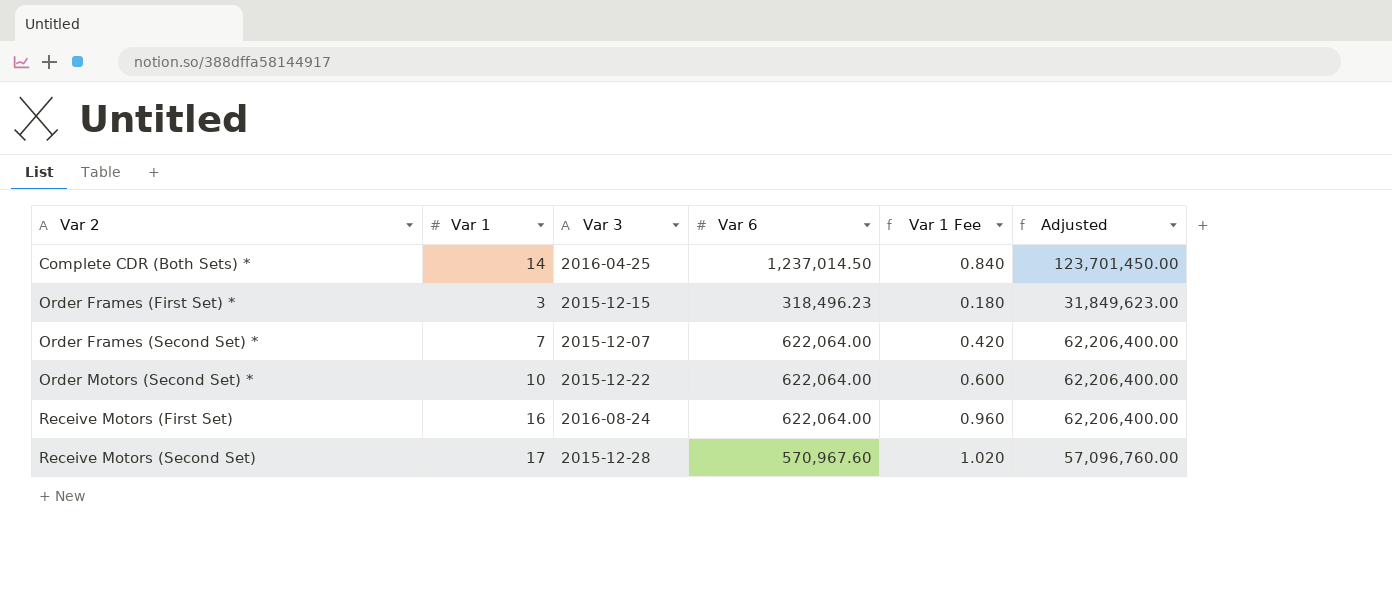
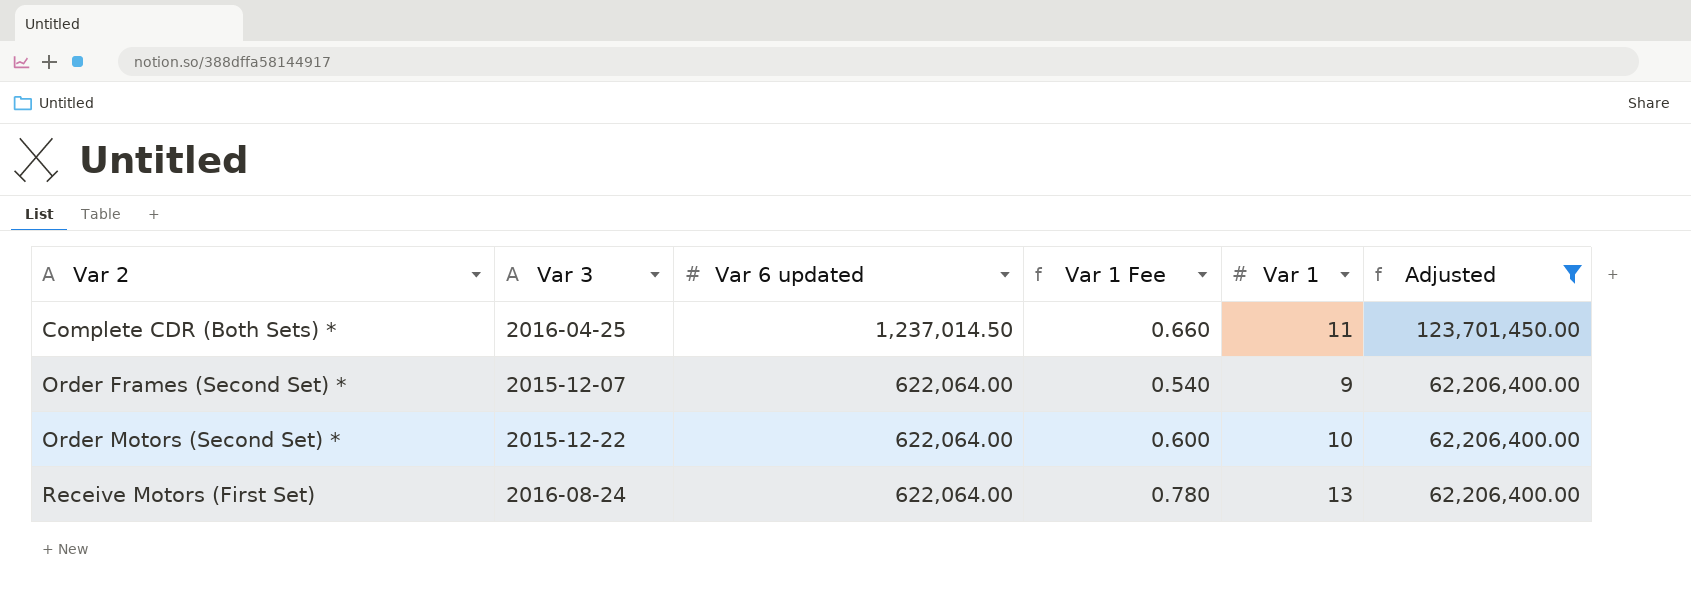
filter: none -> Adjusted >= 62,206,400.00
column name: Var 6 -> Var 6 updated
column Var 1 | position: 2 -> 5
Complete CDR (Both Sets) * | Var 1 Fee: 0.840 -> 0.660
Complete CDR (Both Sets) * | Var 1: 14 -> 11
Order Frames (Second Set) * | Var 1 Fee: 0.420 -> 0.540
Order Frames (Second Set) * | Var 1: 7 -> 9
Receive Motors (First Set) | Var 1 Fee: 0.960 -> 0.780
Receive Motors (First Set) | Var 1: 16 -> 13

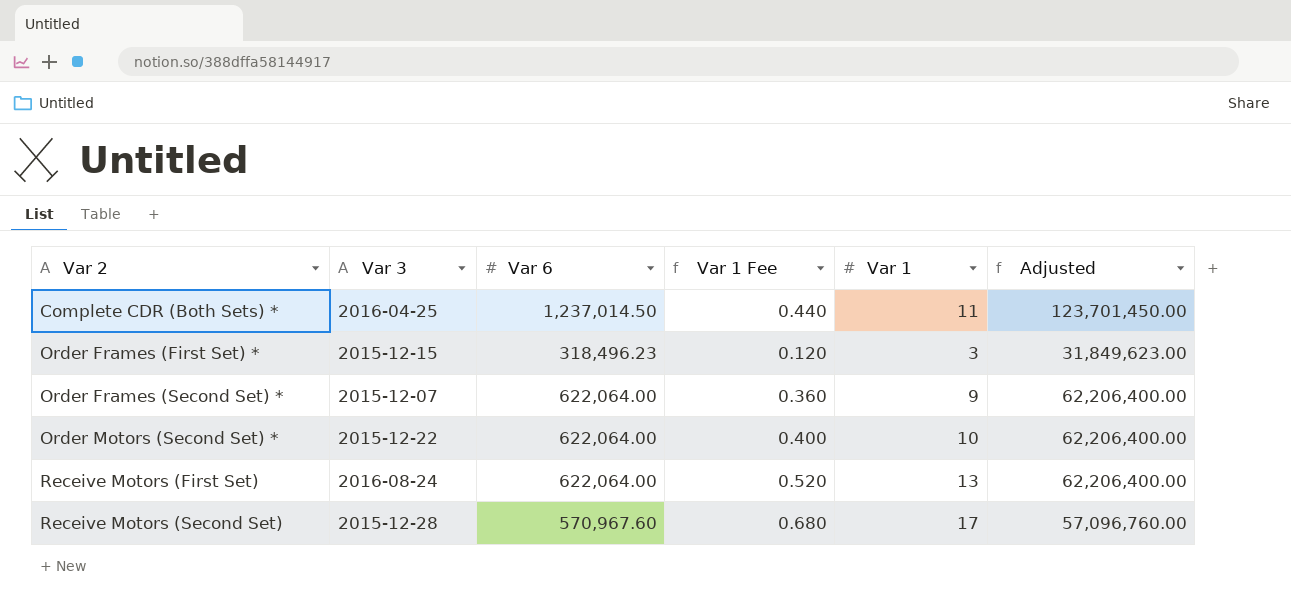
filter: Adjusted >= 62,206,400.00 -> none
column name: Var 6 updated -> Var 6
column Var 1 Fee | formula: [Var 1] * 0.06 -> [Var 1] * 0.04

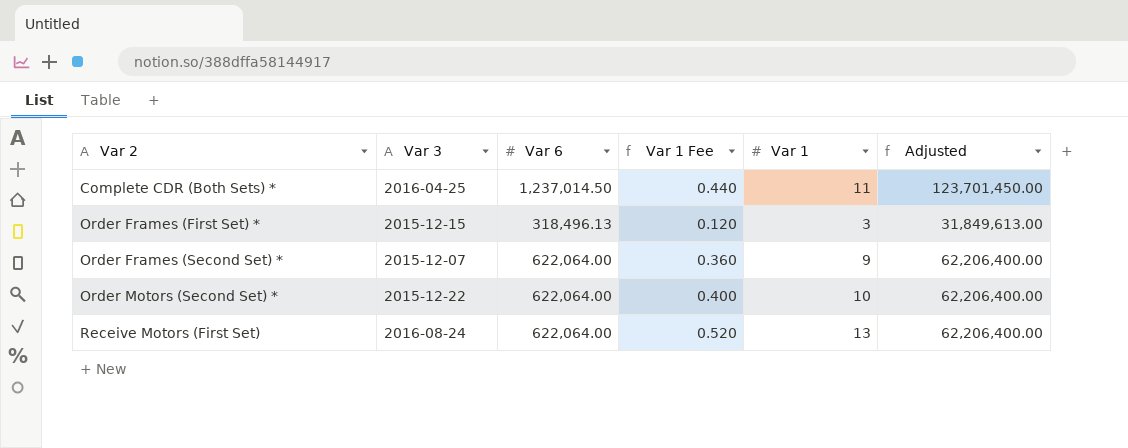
row Receive Motors (Second Set): 2015-12-28 | 570,967.60 | 0.680 | 17 | 57,096,760.00 -> none
Order Frames (First Set) * | Var 6: 318,496.23 -> 318,496.13
Order Frames (First Set) * | Adjusted: 31,849,623.00 -> 31,849,613.00

